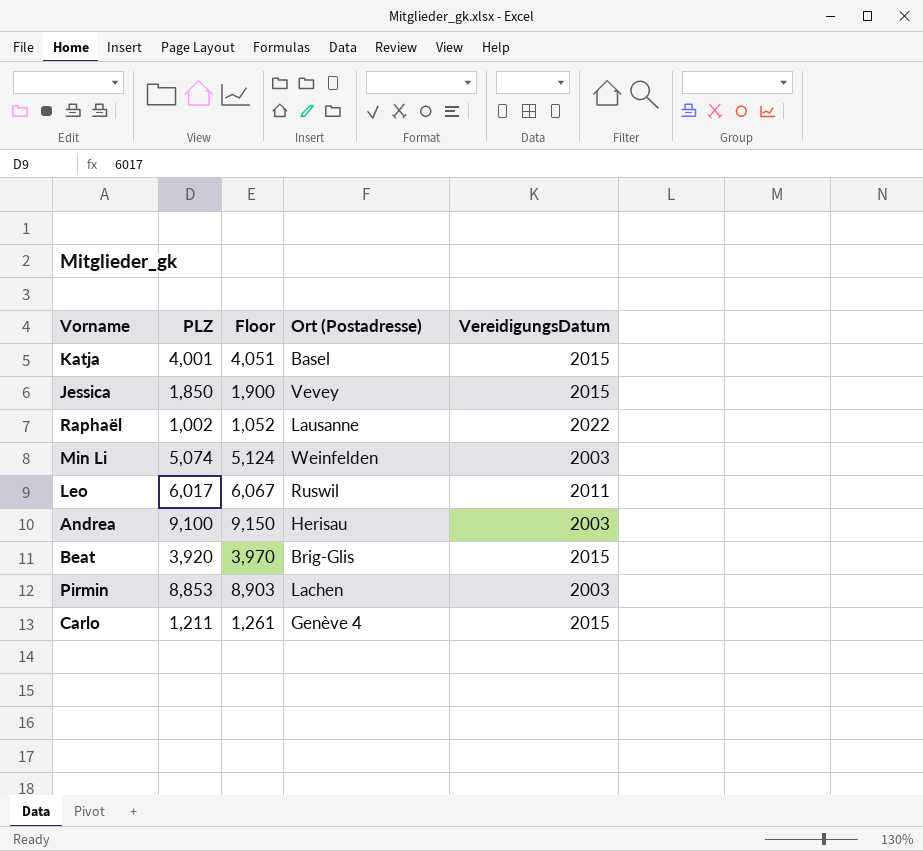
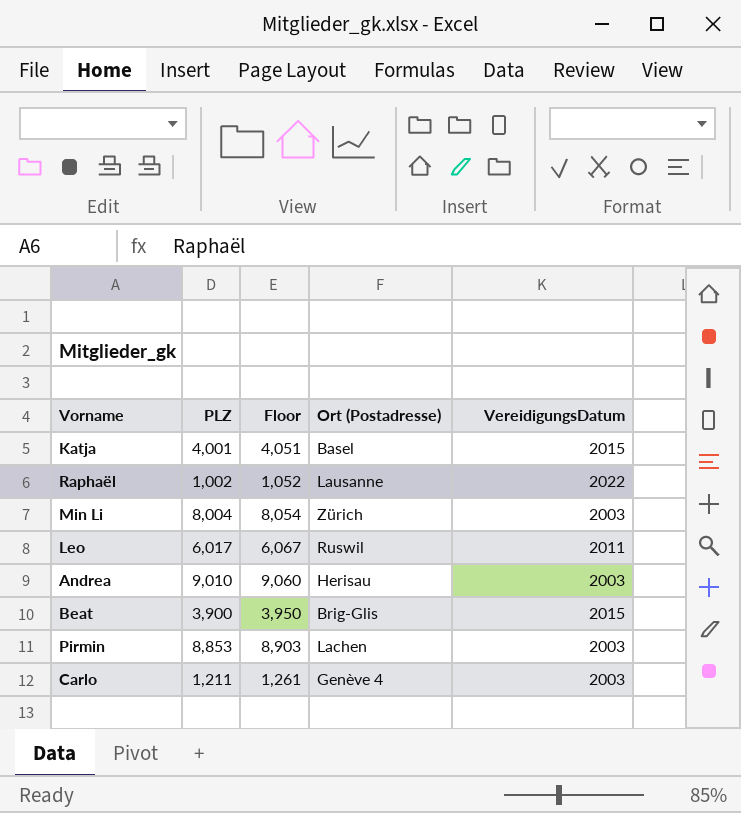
row Jessica: 1,850 | 1,900 | Vevey | 2015 -> none
Min Li | PLZ: 5,074 -> 8,004
Min Li | Floor: 5,124 -> 8,054
Min Li | Ort (Postadresse): Weinfelden -> Zürich
Andrea | PLZ: 9,100 -> 9,010
Andrea | Floor: 9,150 -> 9,060
Beat | PLZ: 3,920 -> 3,900
Beat | Floor: 3,970 -> 3,950
Carlo | VereidigungsDatum: 2015 -> 2003

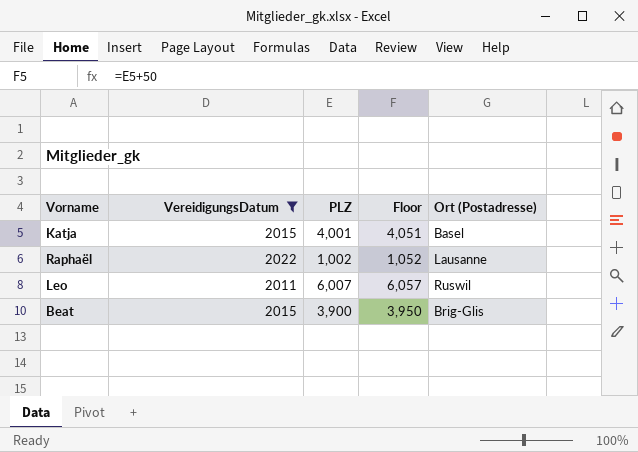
filter: none -> VereidigungsDatum != 2003
column VereidigungsDatum | position: 5 -> 2
Leo | PLZ: 6,017 -> 6,007
Leo | Floor: 6,067 -> 6,057

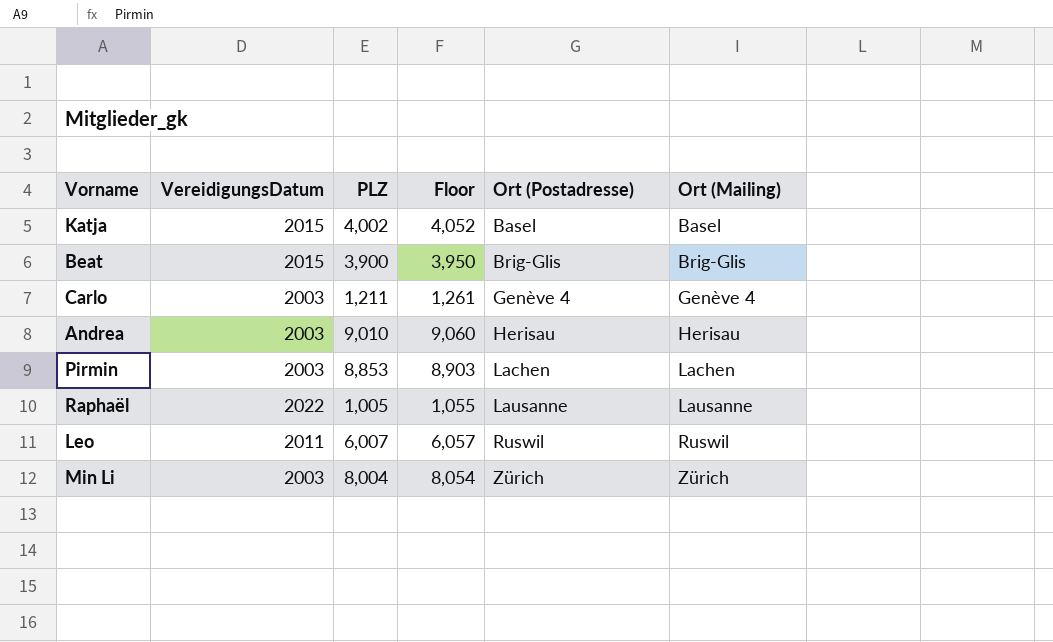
filter: VereidigungsDatum != 2003 -> none
row order: none -> Ort (Postadresse) ascending
column Ort (Mailing) | position: none -> 6
Katja | PLZ: 4,001 -> 4,002
Katja | Floor: 4,051 -> 4,052
Raphaël | PLZ: 1,002 -> 1,005
Raphaël | Floor: 1,052 -> 1,055

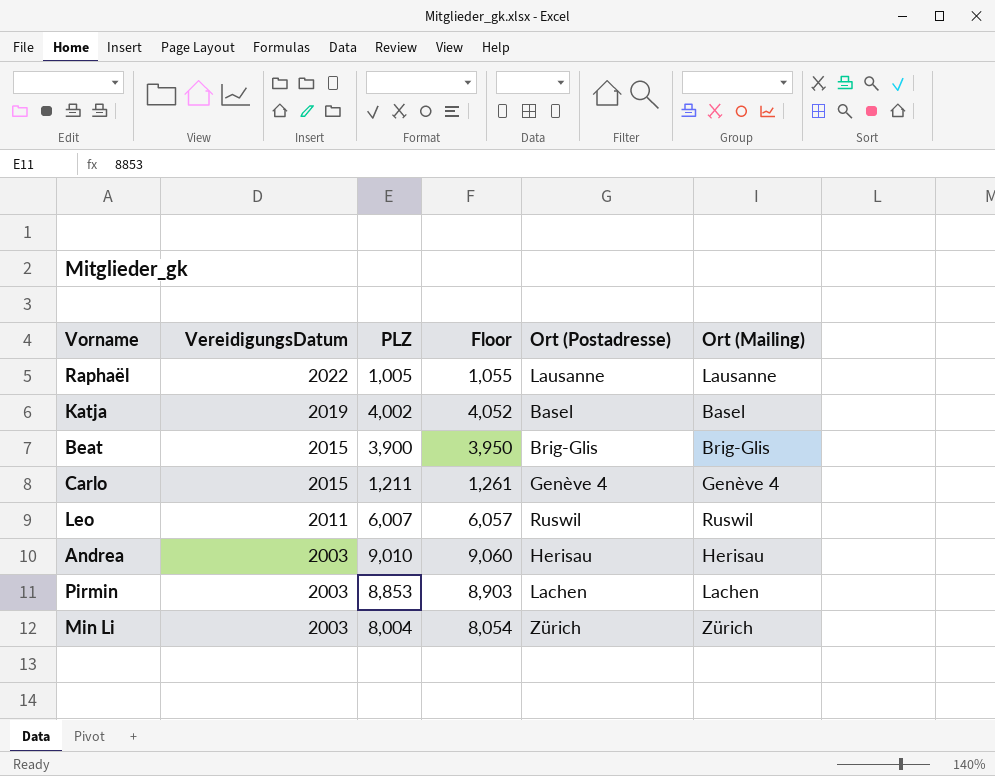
row order: Ort (Postadresse) ascending -> VereidigungsDatum descending
Katja | VereidigungsDatum: 2015 -> 2019
Carlo | VereidigungsDatum: 2003 -> 2015

